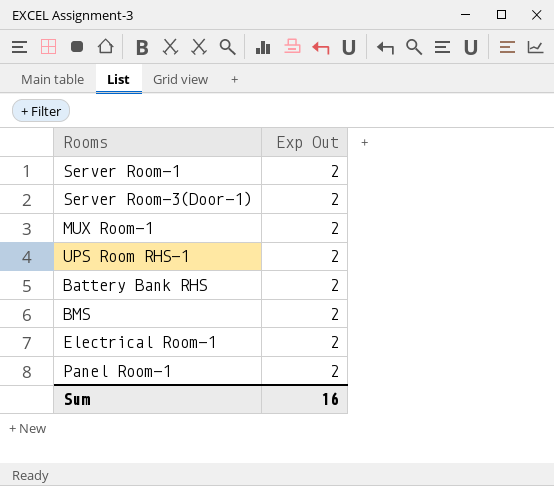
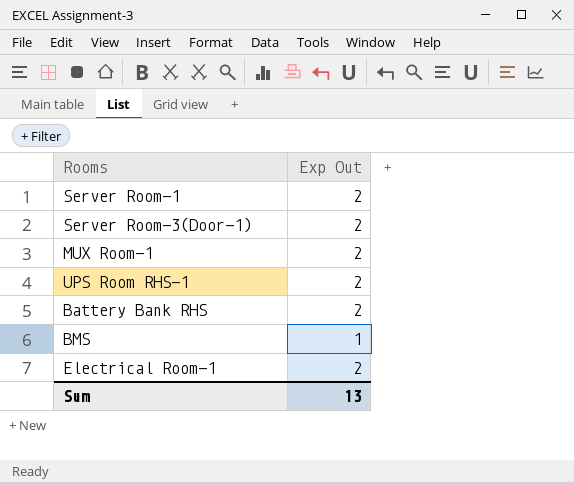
row Panel Room-1: 2 -> none
BMS | Exp Out: 2 -> 1
Sum | Exp Out: 16 -> 13

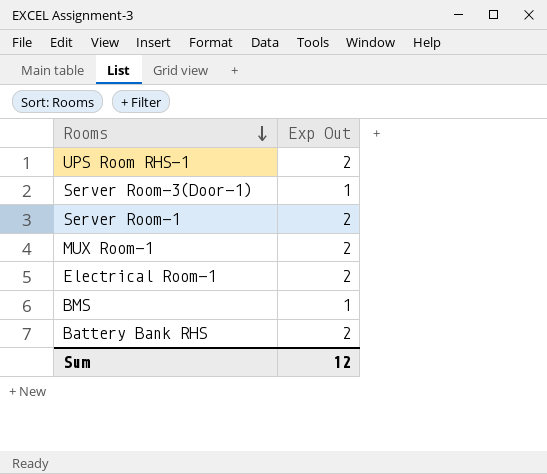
row order: none -> Rooms descending
Server Room-3(Door-1) | Exp Out: 2 -> 1
Sum | Exp Out: 13 -> 12

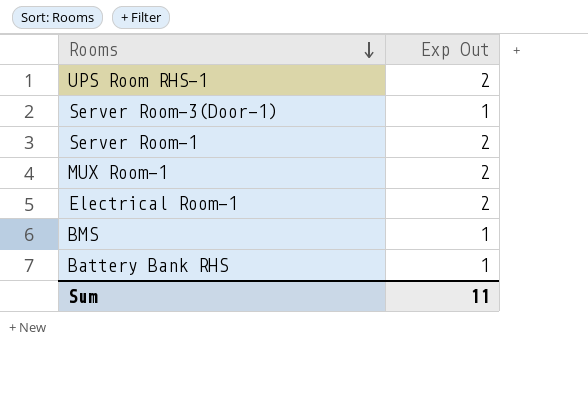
Battery Bank RHS | Exp Out: 2 -> 1
Sum | Exp Out: 12 -> 11

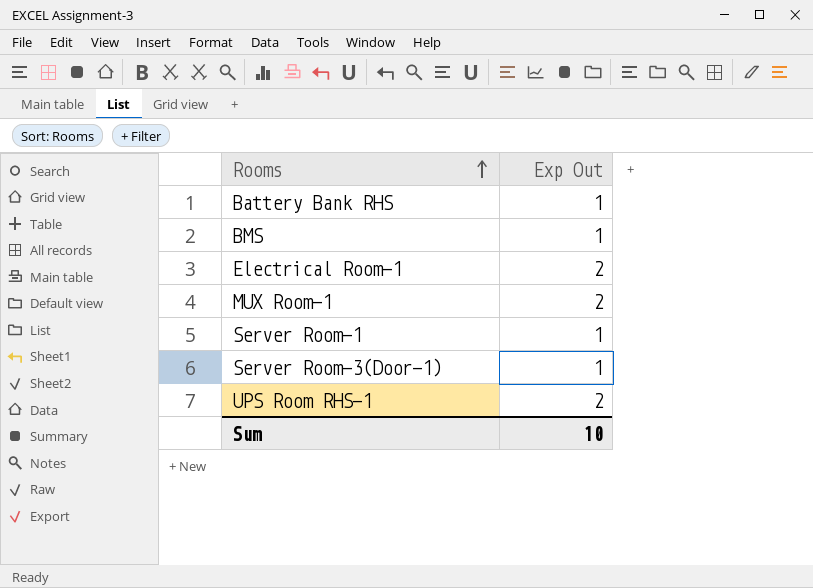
row order: Rooms descending -> Rooms ascending
Server Room-1 | Exp Out: 2 -> 1
Sum | Exp Out: 11 -> 10

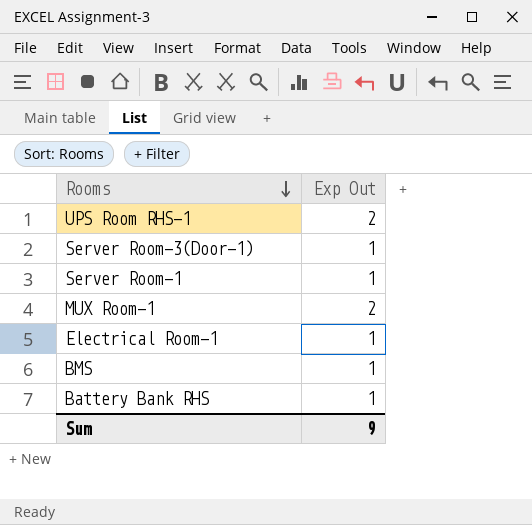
row order: Rooms ascending -> Rooms descending
Electrical Room-1 | Exp Out: 2 -> 1
Sum | Exp Out: 10 -> 9

